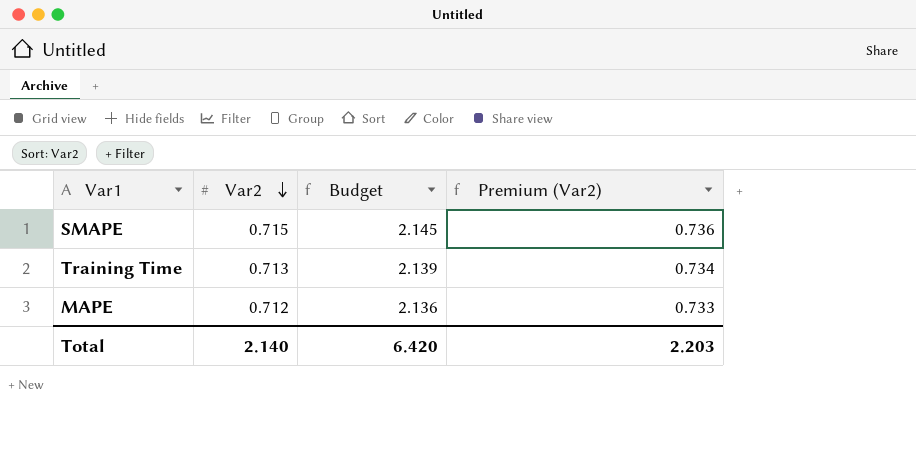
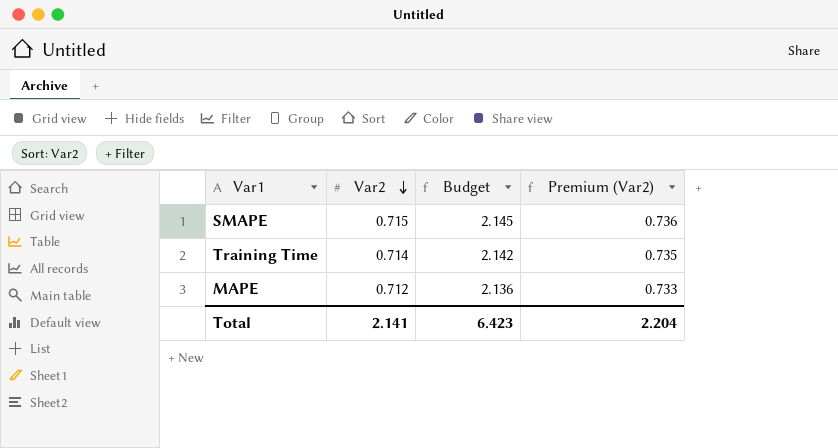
Training Time | Var2: 0.713 -> 0.714
Training Time | Budget: 2.139 -> 2.142
Training Time | Premium (Var2): 0.734 -> 0.735
Total | Var2: 2.140 -> 2.141
Total | Budget: 6.420 -> 6.423
Total | Premium (Var2): 2.203 -> 2.204

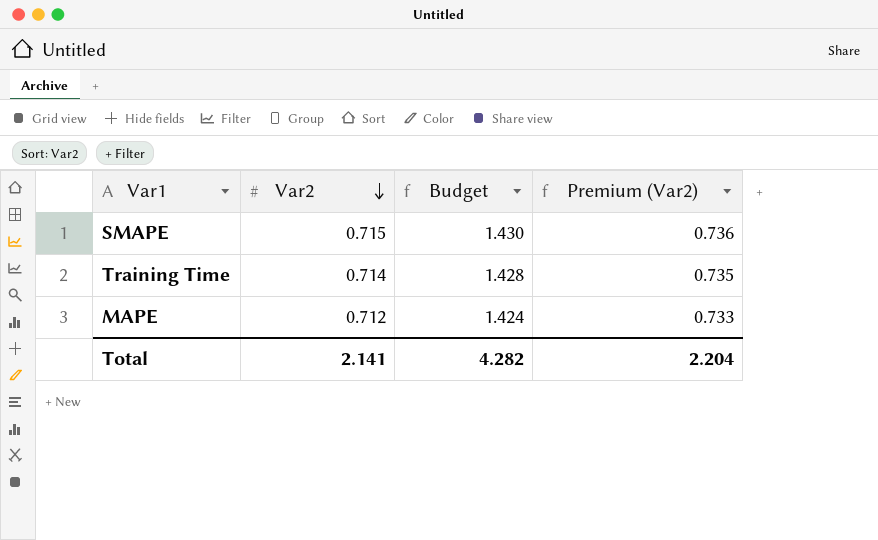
column Budget | formula: [Var2] * 3 -> [Var2] * 2
Total | Budget: 6.423 -> 4.282

